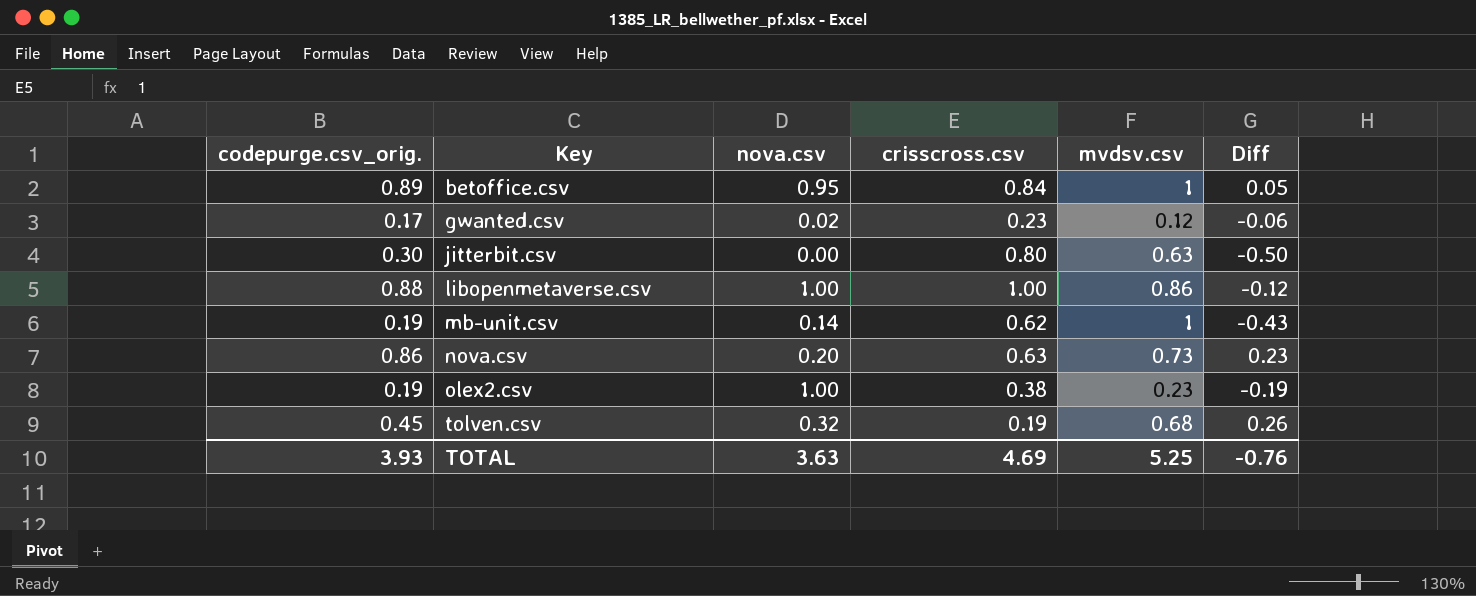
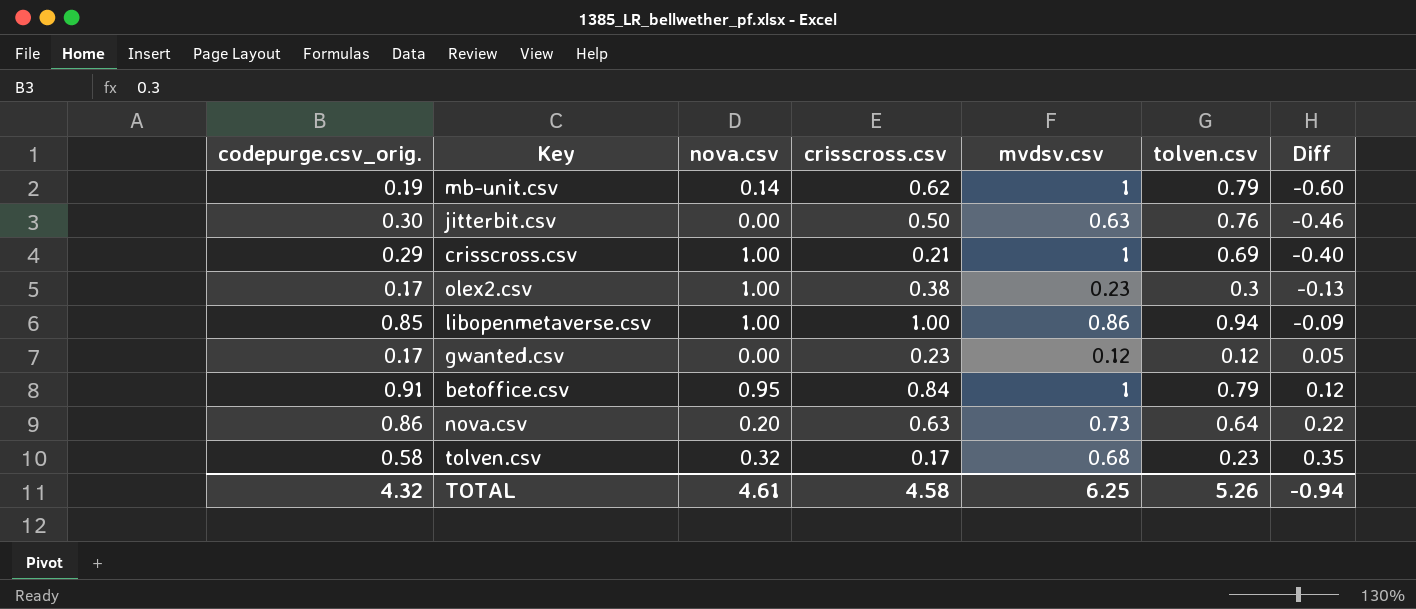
row order: Key ascending -> Diff ascending
column tolven.csv | position: none -> 6
column Diff | formula: [codepurge.csv_orig.] - [crisscross.csv] -> [codepurge.csv_orig.] - [tolven.csv]
jitterbit.csv | crisscross.csv: 0.80 -> 0.50
row crisscross.csv: none -> 0.29 | 1.00 | 0.21 | 1 | 0.69 | -0.40
olex2.csv | codepurge.csv_orig.: 0.19 -> 0.17
libopenmetaverse.csv | codepurge.csv_orig.: 0.88 -> 0.85
gwanted.csv | nova.csv: 0.02 -> 0.00
betoffice.csv | codepurge.csv_orig.: 0.89 -> 0.91
tolven.csv | codepurge.csv_orig.: 0.45 -> 0.58
tolven.csv | crisscross.csv: 0.19 -> 0.17
TOTAL | codepurge.csv_orig.: 3.93 -> 4.32
TOTAL | nova.csv: 3.63 -> 4.61
TOTAL | crisscross.csv: 4.69 -> 4.58
TOTAL | mvdsv.csv: 5.25 -> 6.25
TOTAL | Diff: -0.76 -> -0.94

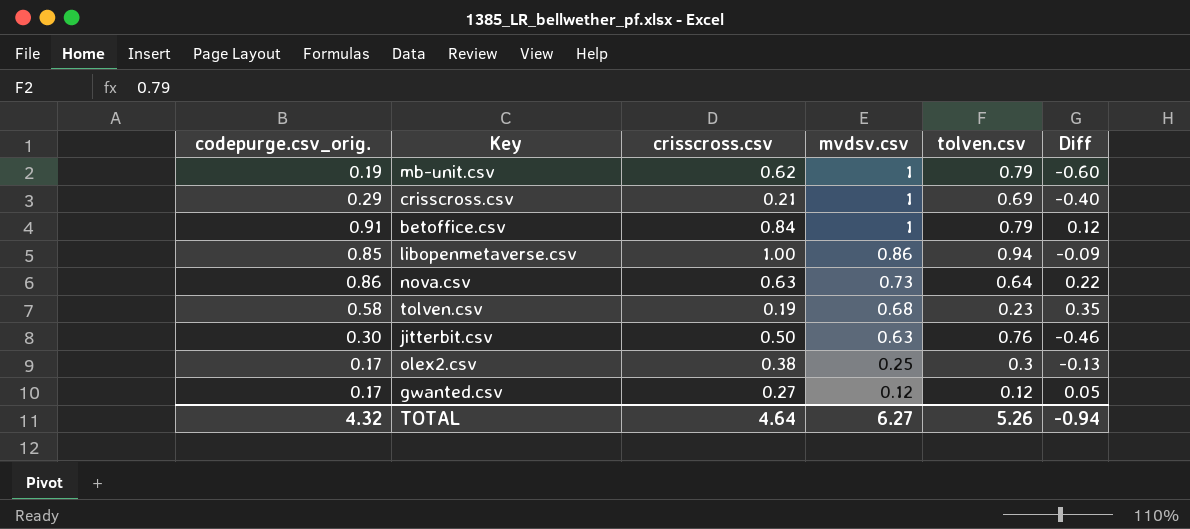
row order: Diff ascending -> mvdsv.csv descending
column nova.csv | position: 3 -> none
tolven.csv | crisscross.csv: 0.17 -> 0.19
olex2.csv | mvdsv.csv: 0.23 -> 0.25
gwanted.csv | crisscross.csv: 0.23 -> 0.27
TOTAL | crisscross.csv: 4.58 -> 4.64
TOTAL | mvdsv.csv: 6.25 -> 6.27

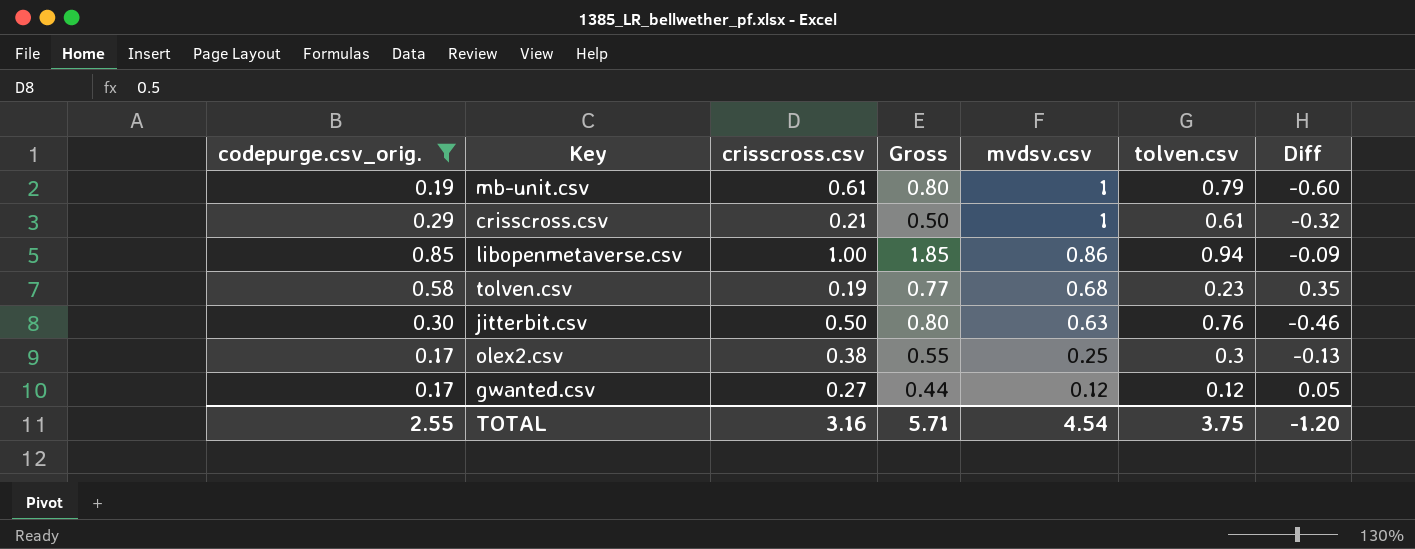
filter: none -> codepurge.csv_orig. <= 0.85
column Gross | formula: none -> [codepurge.csv_orig.] + [crisscross.csv]
mb-unit.csv | crisscross.csv: 0.62 -> 0.61
crisscross.csv | tolven.csv: 0.69 -> 0.61
crisscross.csv | Diff: -0.40 -> -0.32
TOTAL | codepurge.csv_orig.: 4.32 -> 2.55
TOTAL | crisscross.csv: 4.64 -> 3.16
TOTAL | mvdsv.csv: 6.27 -> 4.54
TOTAL | tolven.csv: 5.26 -> 3.75
TOTAL | Diff: -0.94 -> -1.20

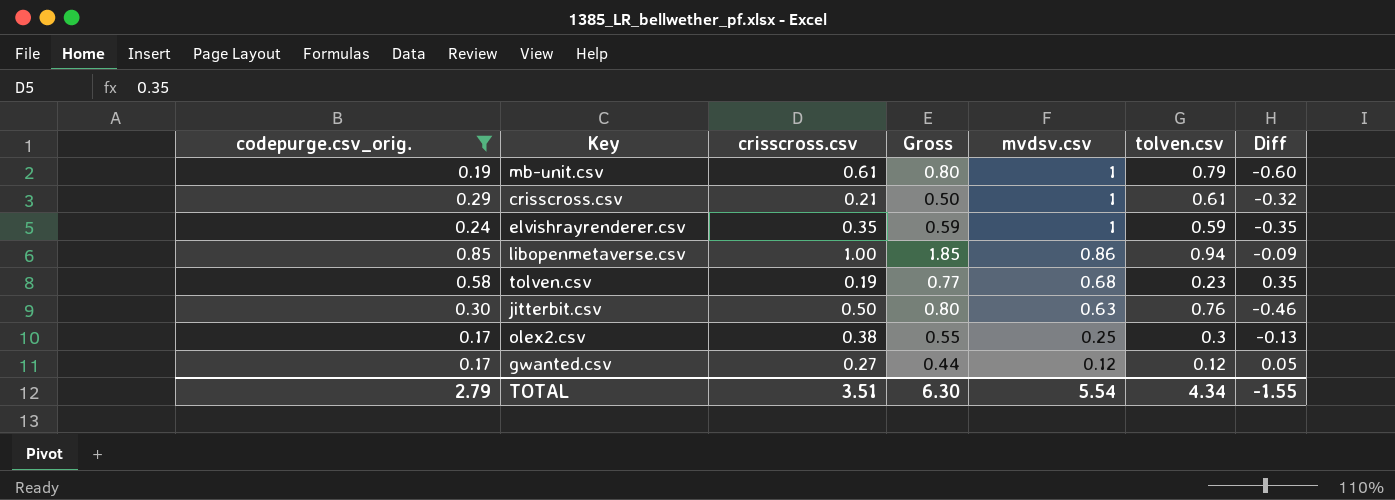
row elvishrayrenderer.csv: none -> 0.24 | 0.35 | 0.59 | 1 | 0.59 | -0.35
TOTAL | codepurge.csv_orig.: 2.55 -> 2.79
TOTAL | crisscross.csv: 3.16 -> 3.51
TOTAL | Gross: 5.71 -> 6.30
TOTAL | mvdsv.csv: 4.54 -> 5.54
TOTAL | tolven.csv: 3.75 -> 4.34
TOTAL | Diff: -1.20 -> -1.55

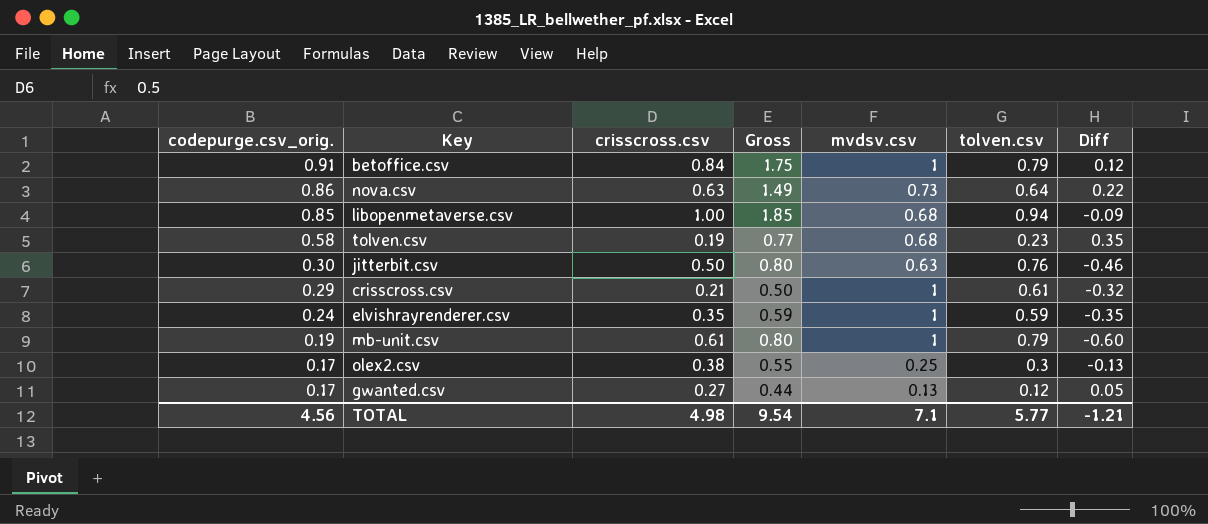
filter: codepurge.csv_orig. <= 0.85 -> none
row order: mvdsv.csv descending -> codepurge.csv_orig. descending
libopenmetaverse.csv | mvdsv.csv: 0.86 -> 0.68
gwanted.csv | mvdsv.csv: 0.12 -> 0.13
TOTAL | codepurge.csv_orig.: 2.79 -> 4.56
TOTAL | crisscross.csv: 3.51 -> 4.98
TOTAL | Gross: 6.30 -> 9.54
TOTAL | mvdsv.csv: 5.54 -> 7.1
TOTAL | tolven.csv: 4.34 -> 5.77
TOTAL | Diff: -1.55 -> -1.21

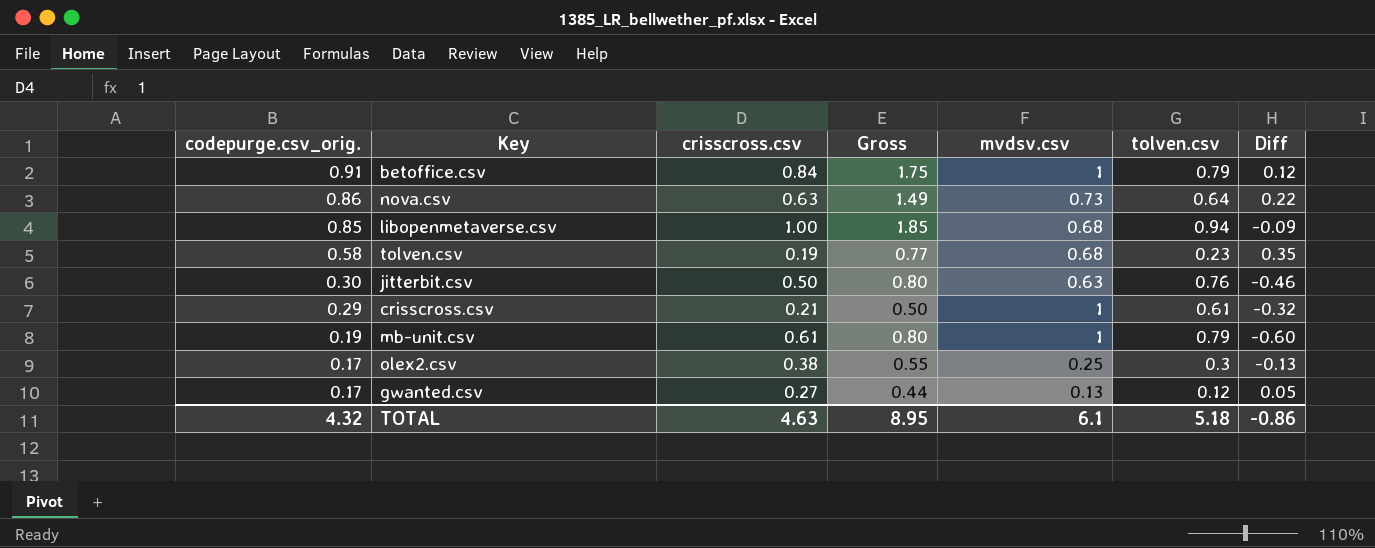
row elvishrayrenderer.csv: 0.24 | 0.35 | 0.59 | 1 | 0.59 | -0.35 -> none
TOTAL | codepurge.csv_orig.: 4.56 -> 4.32
TOTAL | crisscross.csv: 4.98 -> 4.63
TOTAL | Gross: 9.54 -> 8.95
TOTAL | mvdsv.csv: 7.1 -> 6.1
TOTAL | tolven.csv: 5.77 -> 5.18
TOTAL | Diff: -1.21 -> -0.86

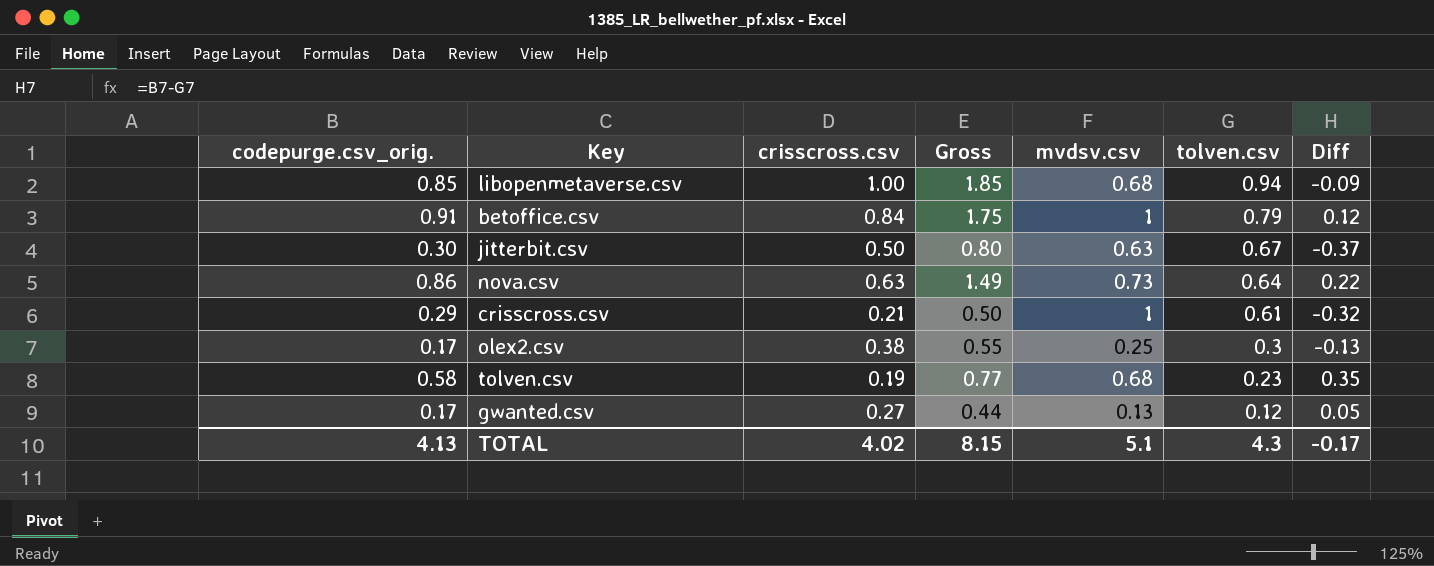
row order: codepurge.csv_orig. descending -> tolven.csv descending
row mb-unit.csv: 0.19 | 0.61 | 0.80 | 1 | 0.79 | -0.60 -> none
jitterbit.csv | tolven.csv: 0.76 -> 0.67
jitterbit.csv | Diff: -0.46 -> -0.37
TOTAL | codepurge.csv_orig.: 4.32 -> 4.13
TOTAL | crisscross.csv: 4.63 -> 4.02
TOTAL | Gross: 8.95 -> 8.15
TOTAL | mvdsv.csv: 6.1 -> 5.1
TOTAL | tolven.csv: 5.18 -> 4.3
TOTAL | Diff: -0.86 -> -0.17

